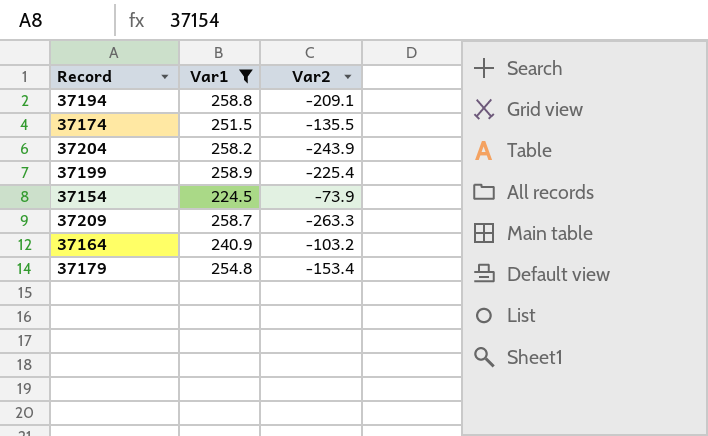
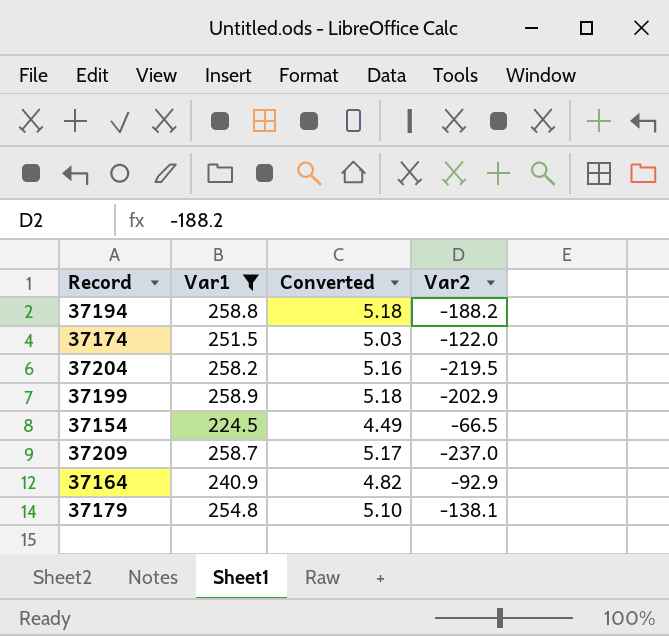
column Converted | formula: none -> [Var1] * 0.02
37194 | Var2: -209.1 -> -188.2
37174 | Var2: -135.5 -> -122.0
37204 | Var2: -243.9 -> -219.5
37199 | Var2: -225.4 -> -202.9
37154 | Var2: -73.9 -> -66.5
37209 | Var2: -263.3 -> -237.0
37164 | Var2: -103.2 -> -92.9
37179 | Var2: -153.4 -> -138.1

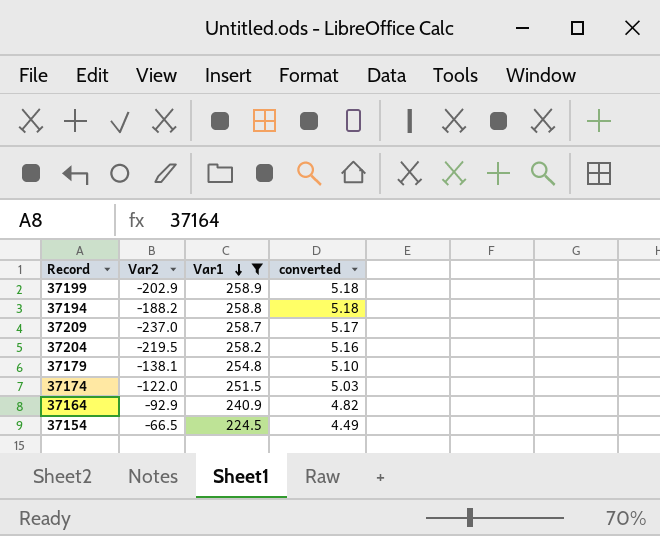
row order: none -> Var1 descending
column Var2 | position: 4 -> 2
column name: Converted -> converted

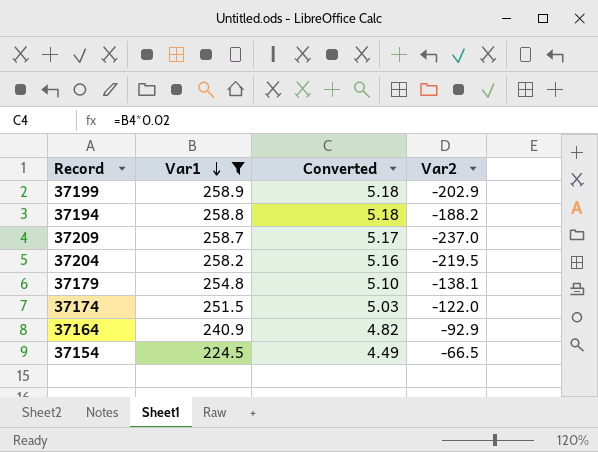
column name: converted -> Converted
column Var2 | position: 2 -> 4

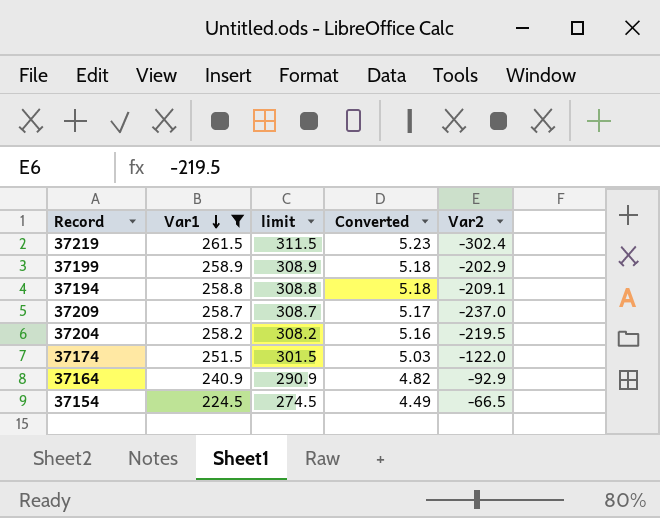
column limit | formula: none -> [Var1] + 50
row 37179: 254.8 | 5.10 | -138.1 -> none
row 37219: none -> 261.5 | 311.5 | 5.23 | -302.4
37194 | Var2: -188.2 -> -209.1

